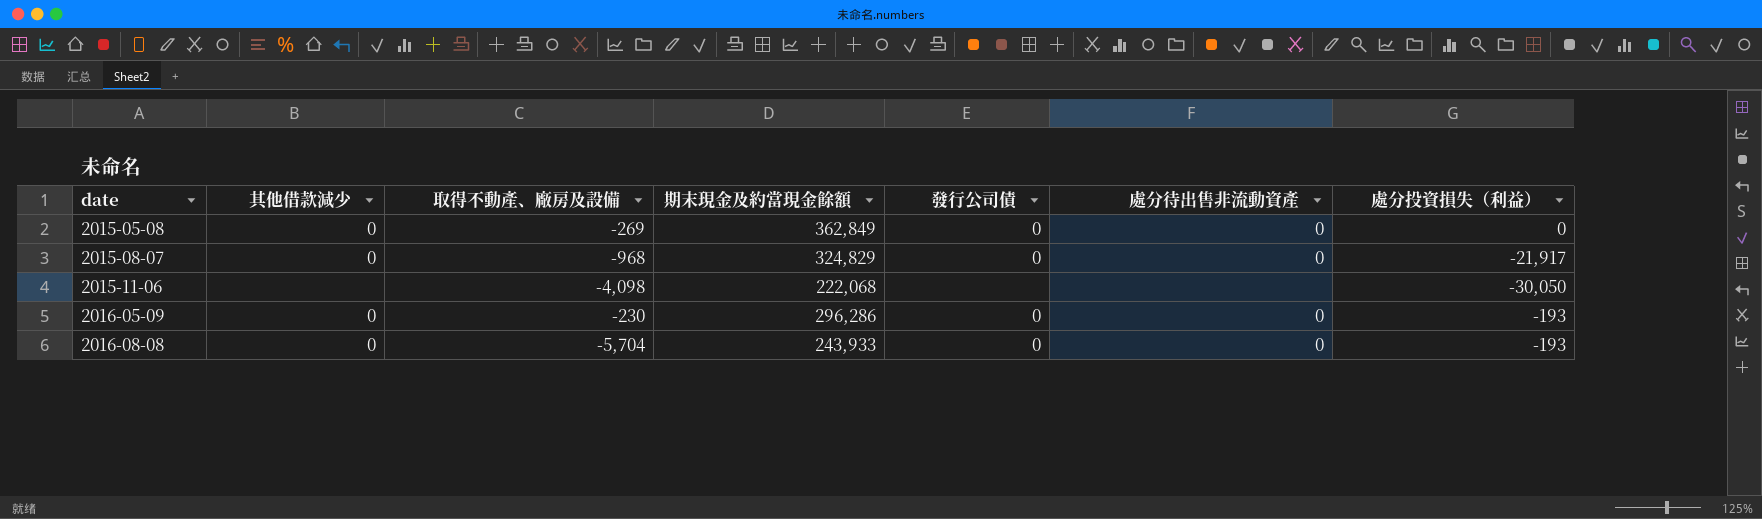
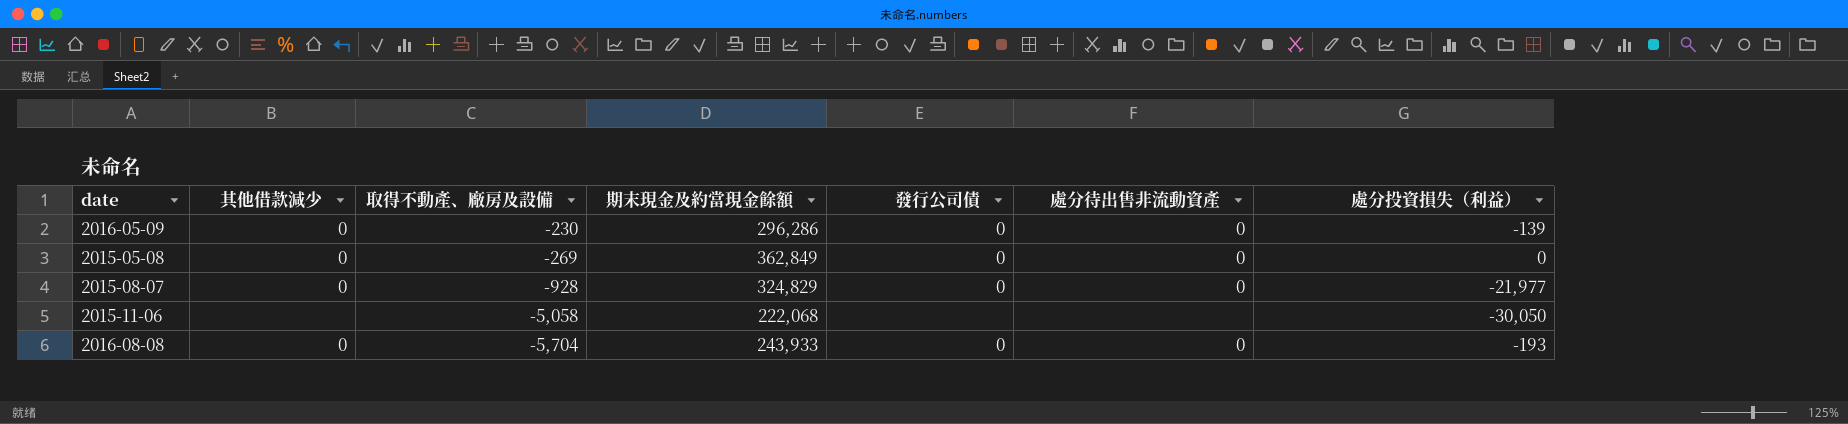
row order: date ascending -> 取得不動產、廠房及設備 descending
2016-05-09 | 處分投資損失（利益）: -193 -> -139
2015-08-07 | 取得不動產、廠房及設備: -968 -> -928
2015-08-07 | 處分投資損失（利益）: -21,917 -> -21,977
2015-11-06 | 取得不動產、廠房及設備: -4,098 -> -5,058

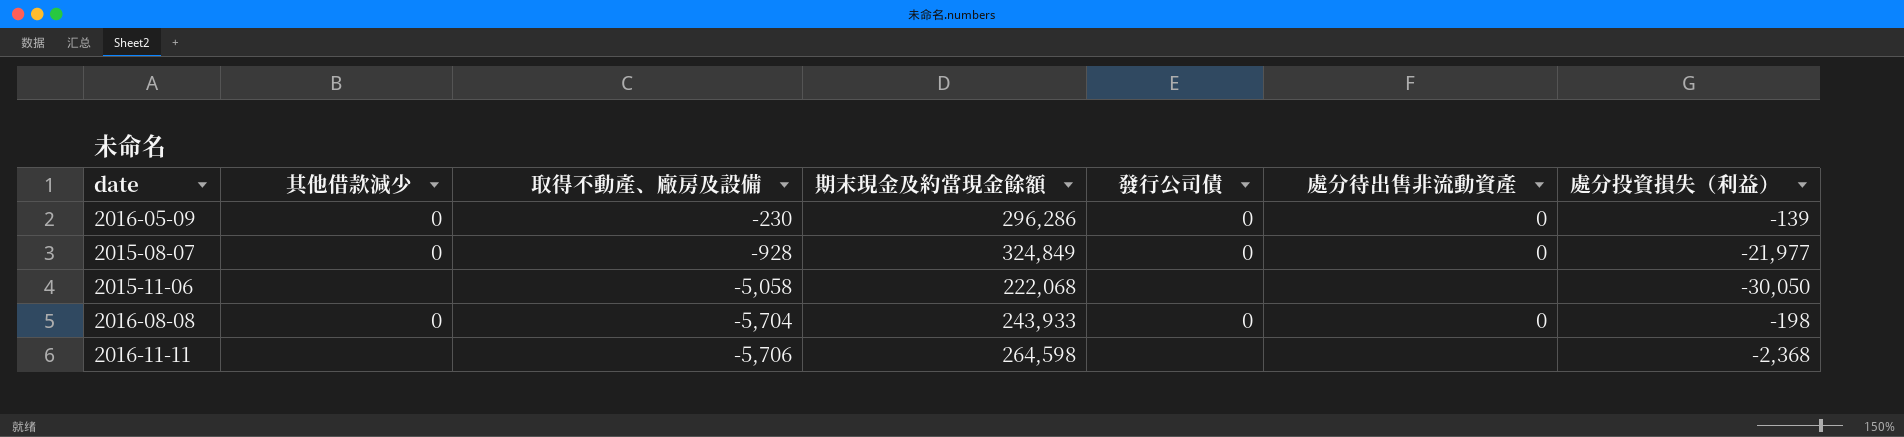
row 2015-05-08: 0 | -269 | 362,849 | 0 | 0 | 0 -> none
2015-08-07 | 期末現金及約當現金餘額: 324,829 -> 324,849
2016-08-08 | 處分投資損失（利益）: -193 -> -198
row 2016-11-11: none -> none | -5,706 | 264,598 | none | none | -2,368

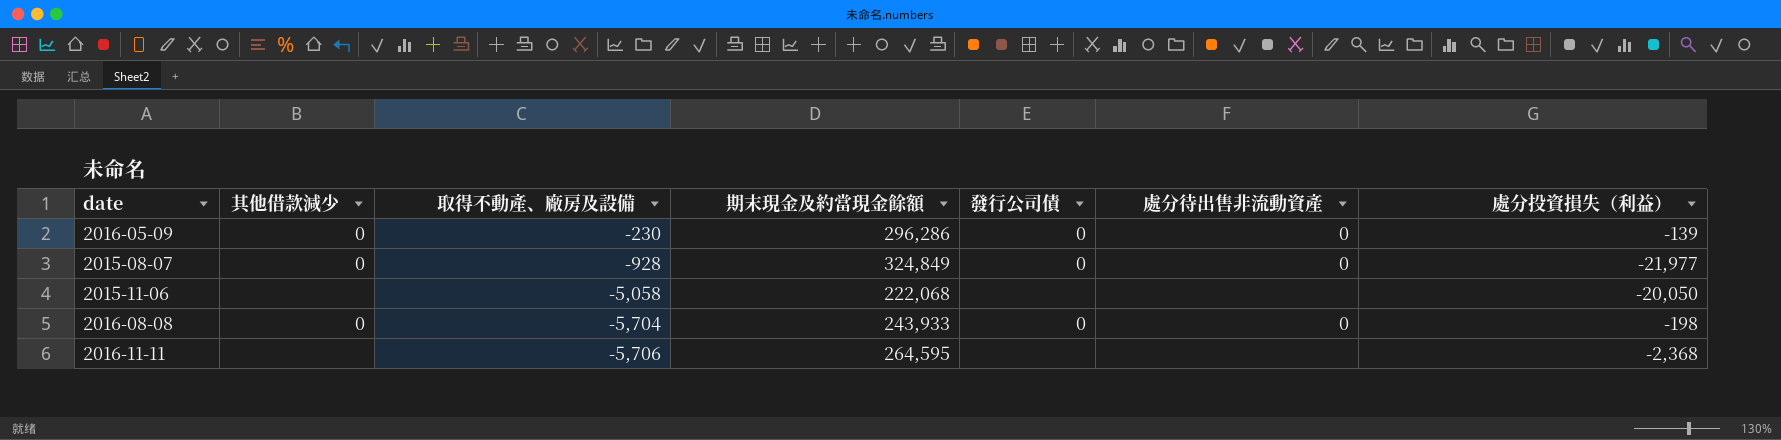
2015-11-06 | 處分投資損失（利益）: -30,050 -> -20,050
2016-11-11 | 期末現金及約當現金餘額: 264,598 -> 264,595

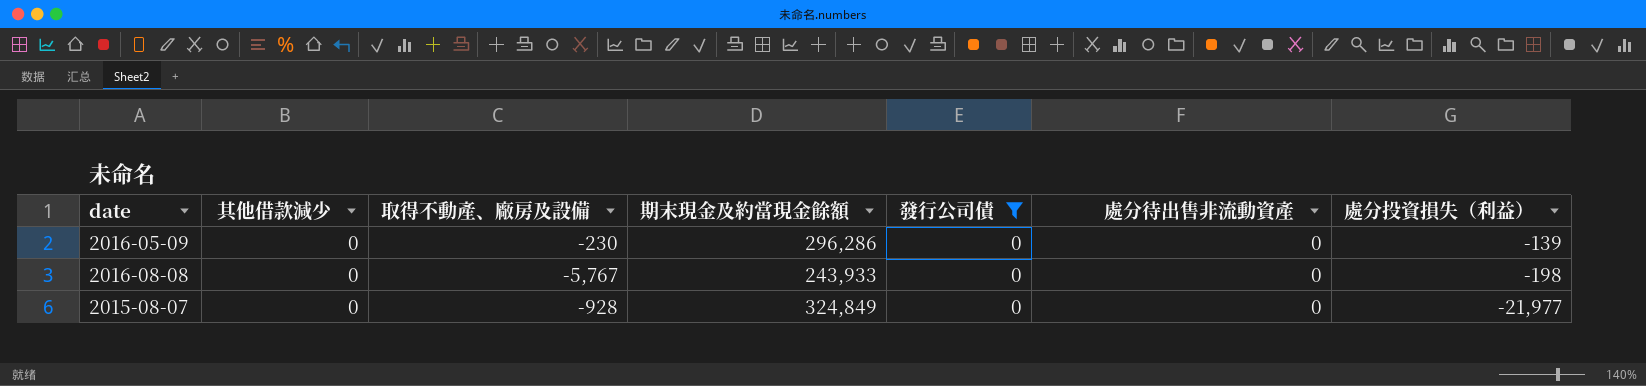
filter: none -> 發行公司債 = 0
row order: 取得不動產、廠房及設備 descending -> 處分投資損失（利益） descending
2016-08-08 | 取得不動產、廠房及設備: -5,704 -> -5,767

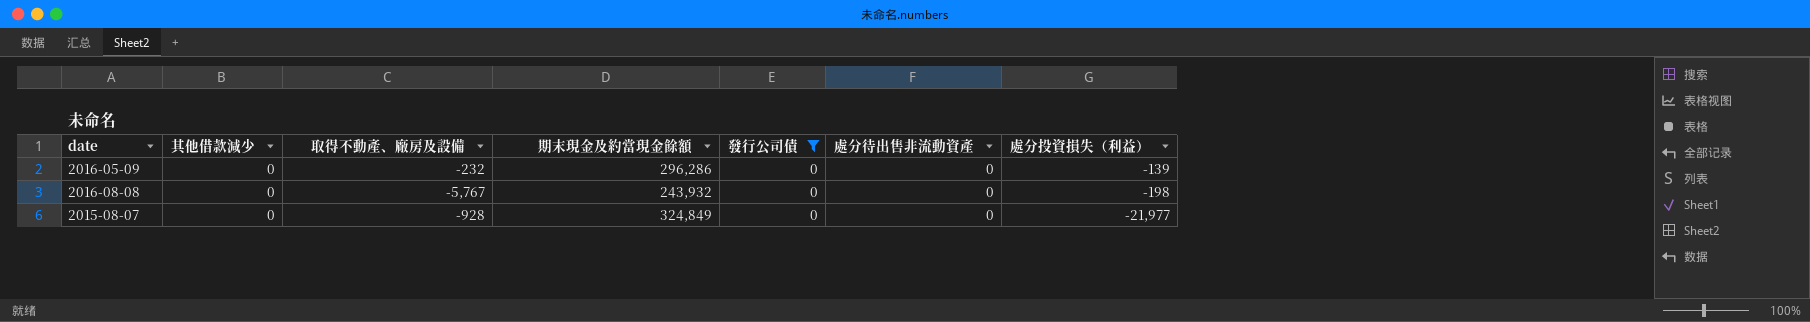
2016-05-09 | 取得不動產、廠房及設備: -230 -> -232
2016-08-08 | 期末現金及約當現金餘額: 243,933 -> 243,932

